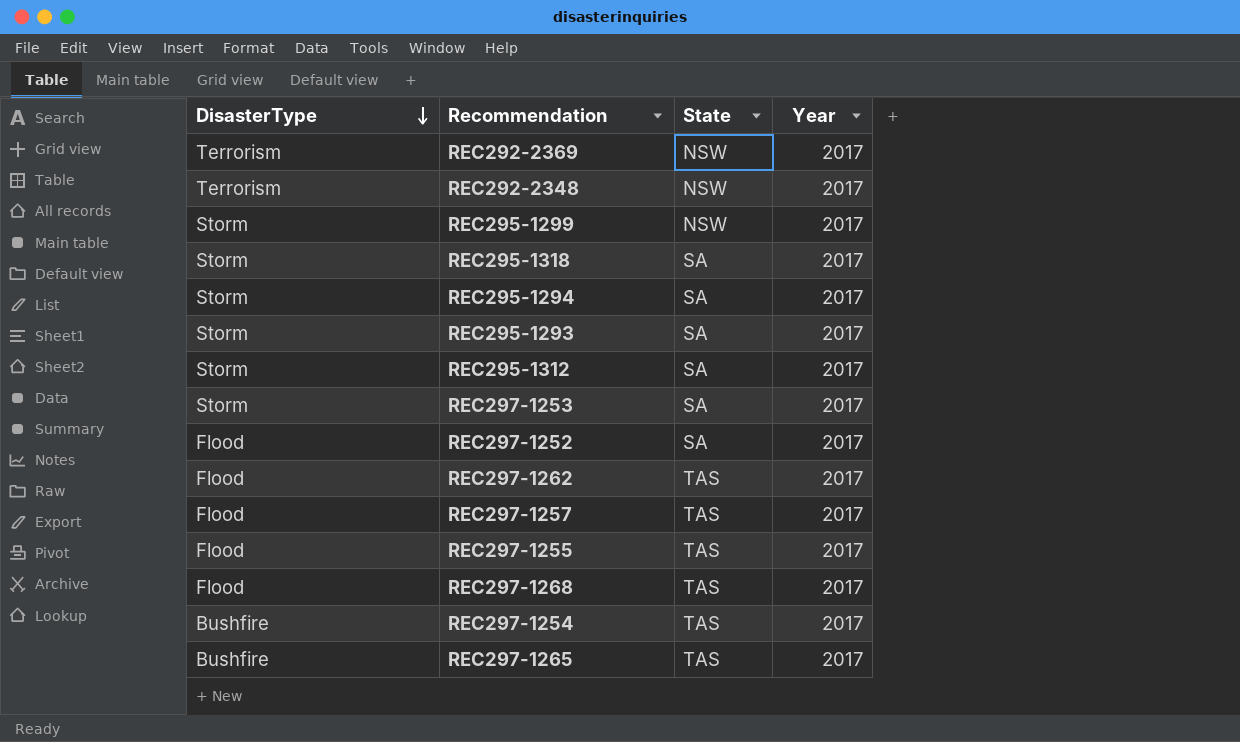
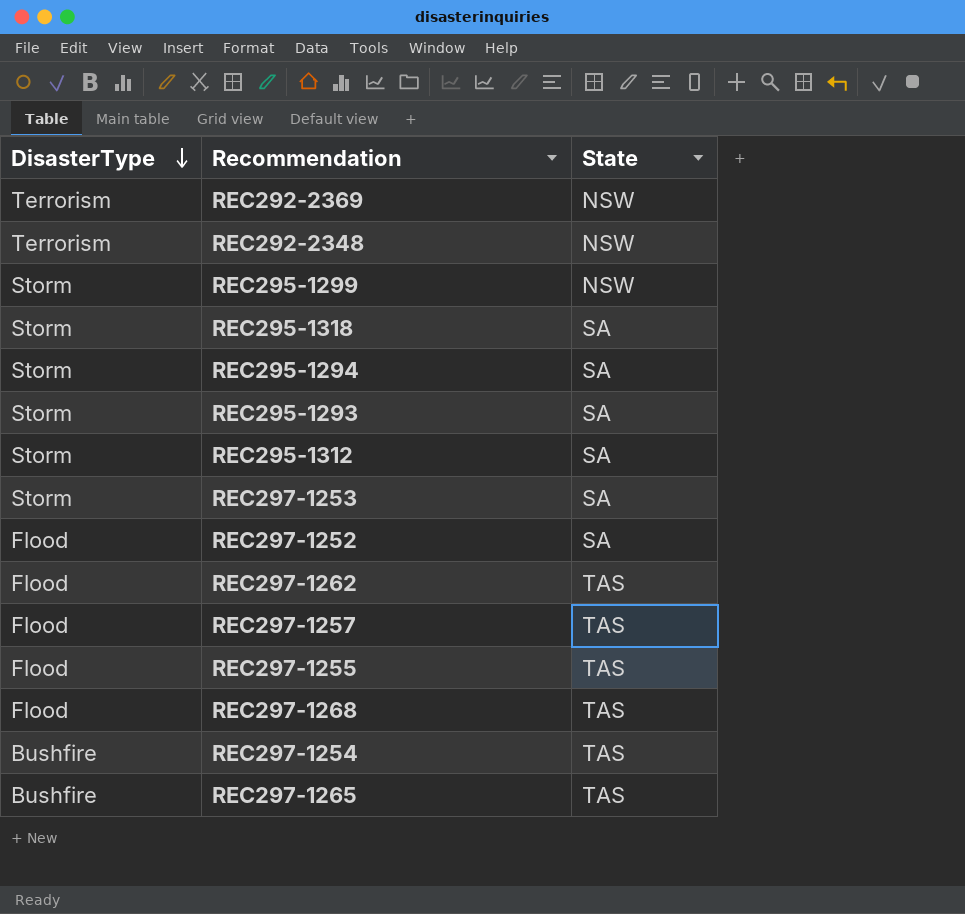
column Year | position: 4 -> none

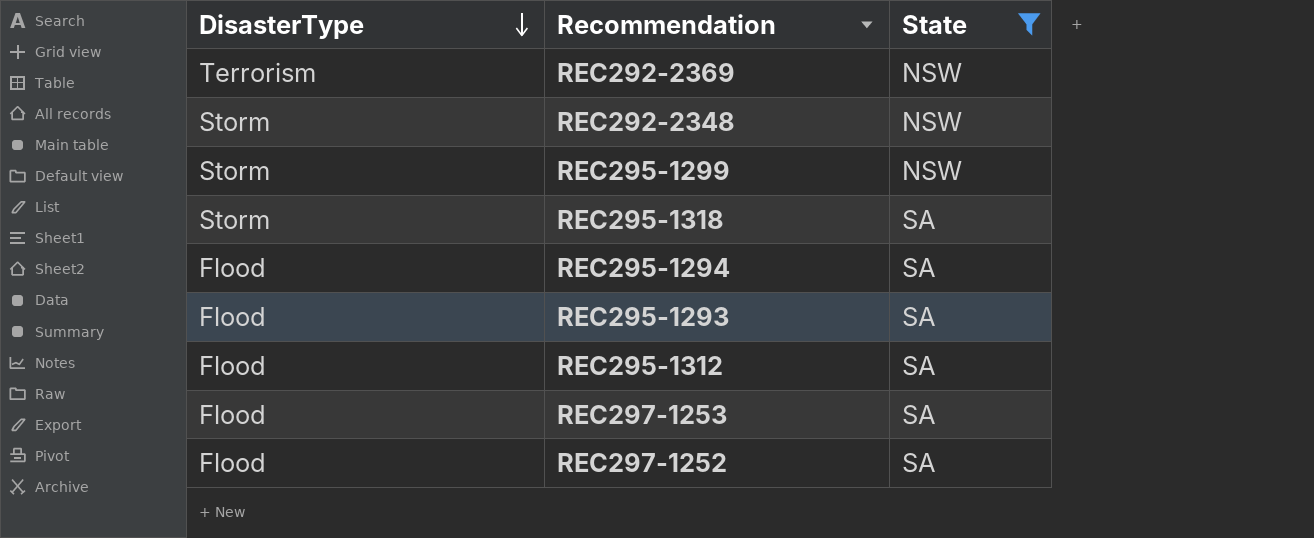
filter: none -> State != TAS
REC292-2348 | DisasterType: Terrorism -> Storm
REC295-1294 | DisasterType: Storm -> Flood
REC295-1293 | DisasterType: Storm -> Flood
REC295-1312 | DisasterType: Storm -> Flood
REC297-1253 | DisasterType: Storm -> Flood

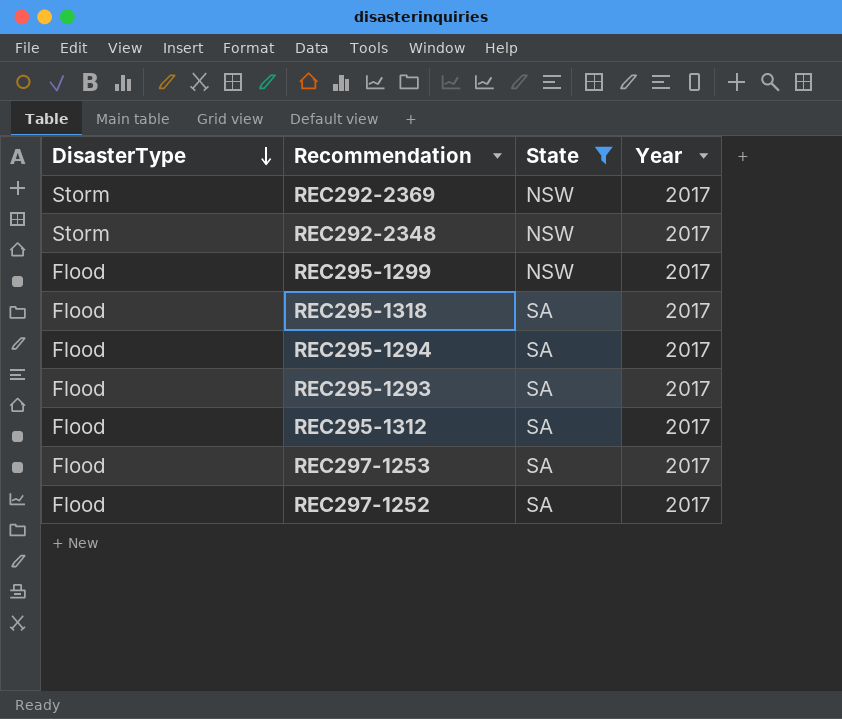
column Year | position: none -> 4
REC292-2369 | DisasterType: Terrorism -> Storm
REC295-1299 | DisasterType: Storm -> Flood
REC295-1318 | DisasterType: Storm -> Flood

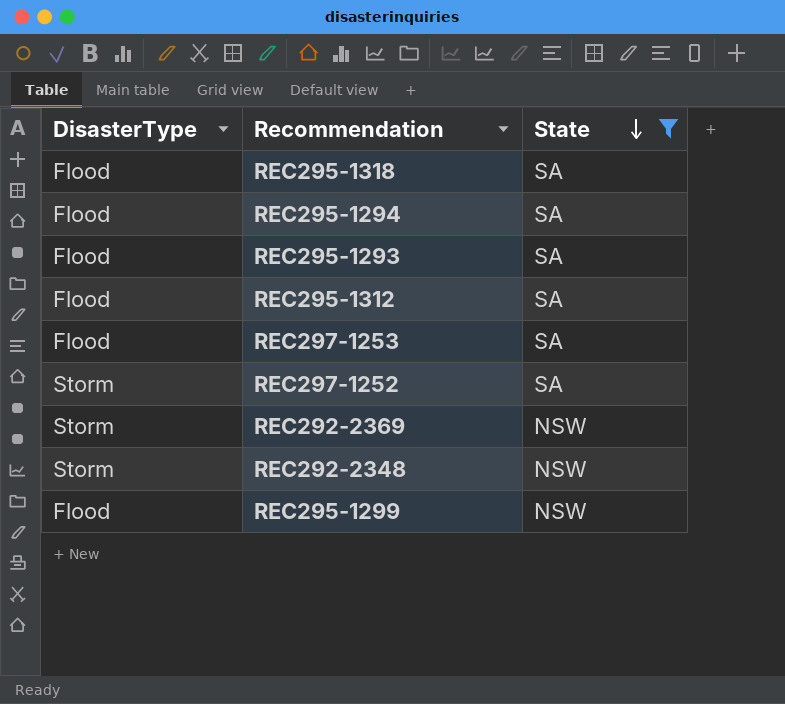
row order: DisasterType descending -> State descending
column Year | position: 4 -> none
REC297-1252 | DisasterType: Flood -> Storm

